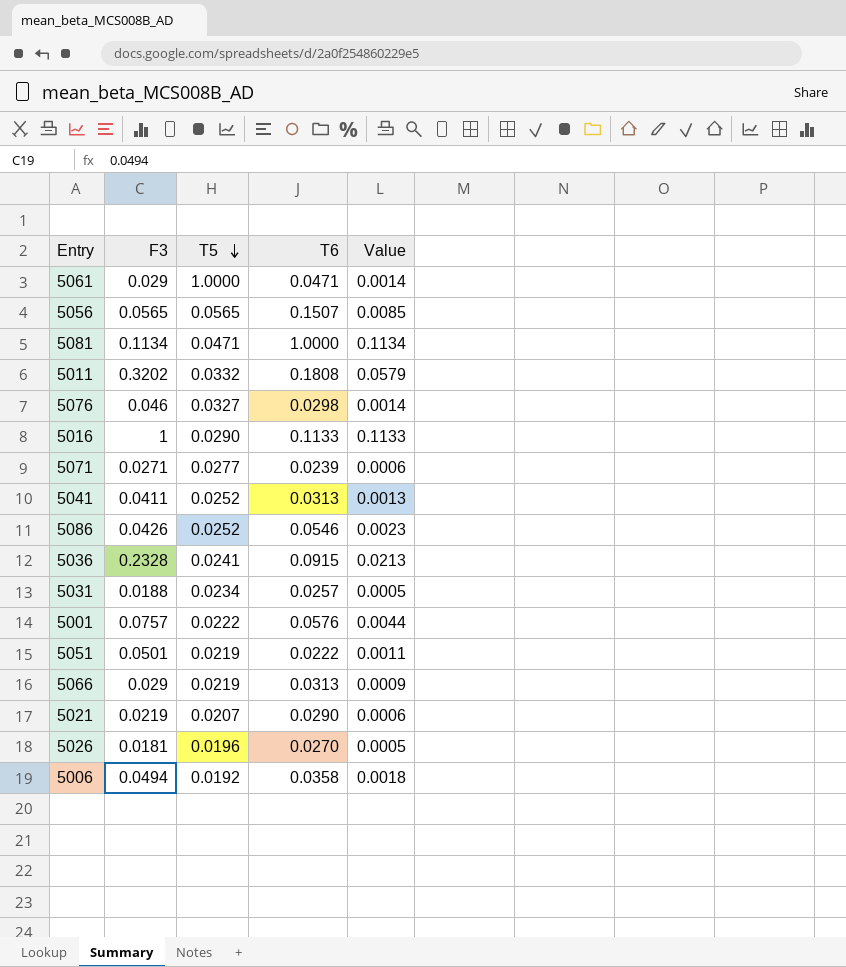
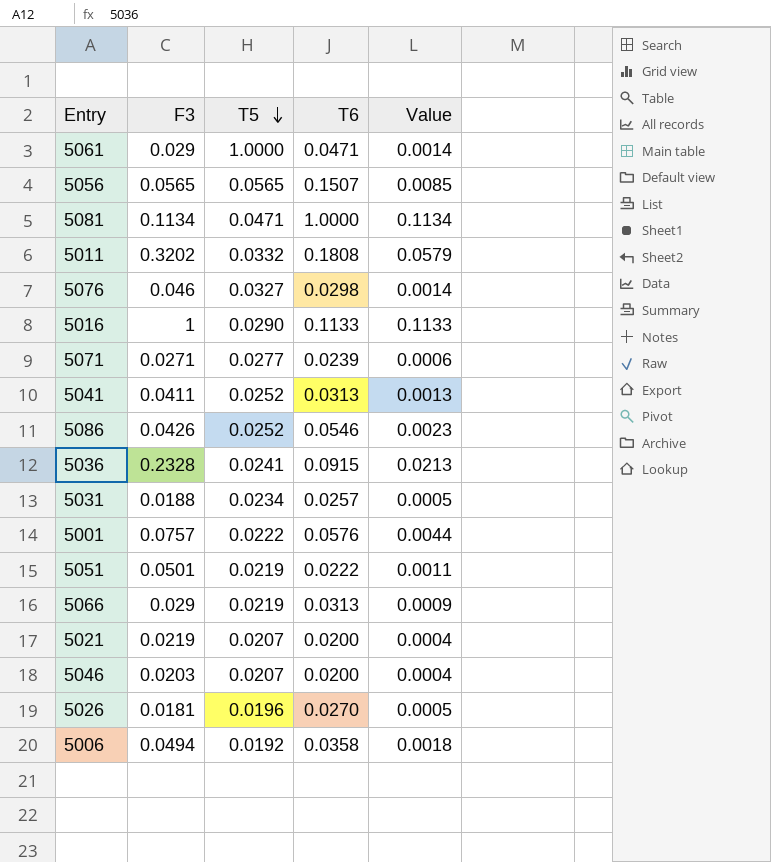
5021 | T6: 0.0290 -> 0.0200
5021 | Value: 0.0006 -> 0.0004
row 5046: none -> 0.0203 | 0.0207 | 0.0200 | 0.0004

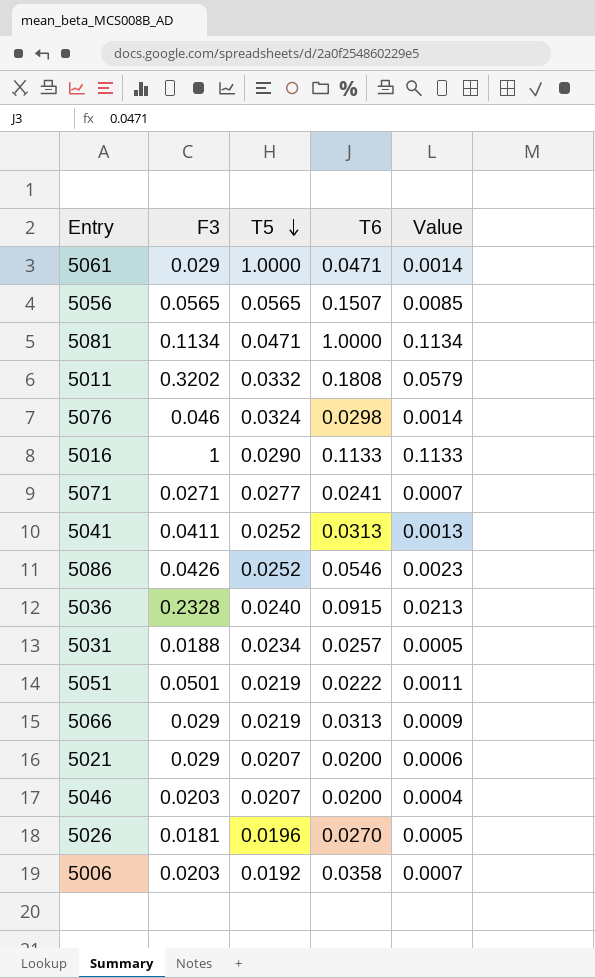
row 5001: 0.0757 | 0.0222 | 0.0576 | 0.0044 -> none
5076 | T5: 0.0327 -> 0.0324
5071 | T6: 0.0239 -> 0.0241
5071 | Value: 0.0006 -> 0.0007
5036 | T5: 0.0241 -> 0.0240
5021 | F3: 0.0219 -> 0.029
5021 | Value: 0.0004 -> 0.0006
5006 | F3: 0.0494 -> 0.0203
5006 | Value: 0.0018 -> 0.0007

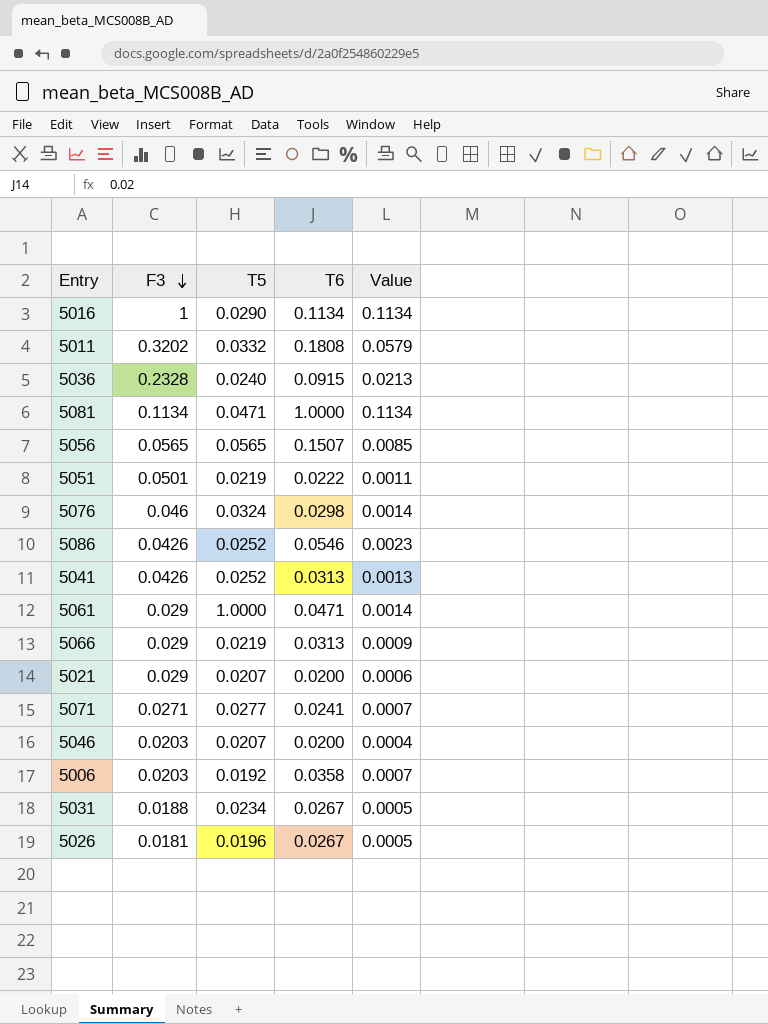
row order: T5 descending -> F3 descending
5016 | T6: 0.1133 -> 0.1134
5016 | Value: 0.1133 -> 0.1134
5041 | F3: 0.0411 -> 0.0426
5031 | T6: 0.0257 -> 0.0267
5026 | T6: 0.0270 -> 0.0267

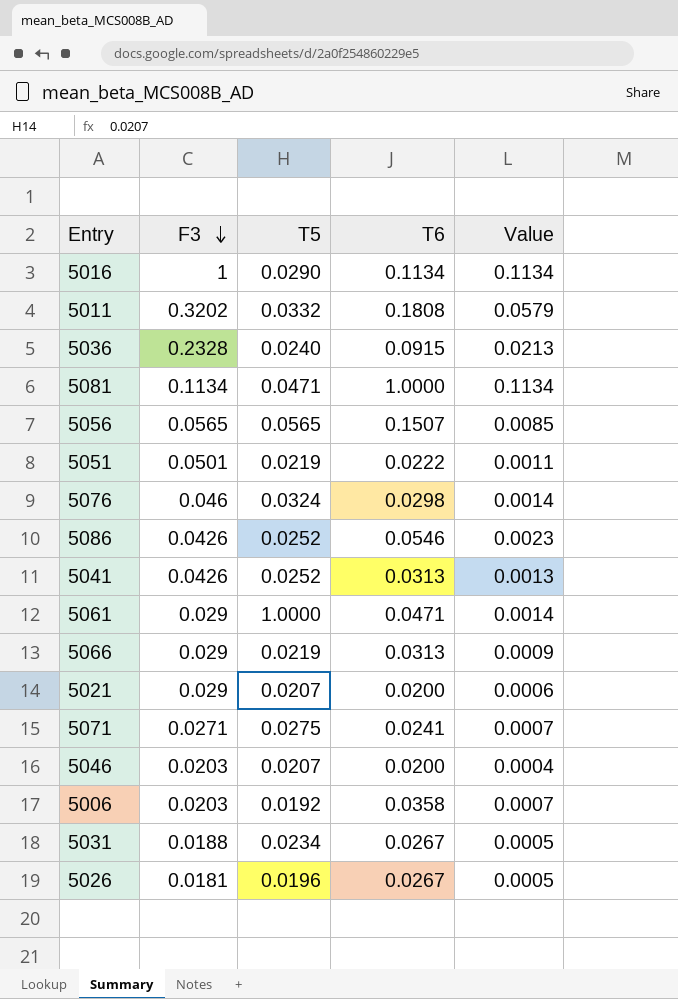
5071 | T5: 0.0277 -> 0.0275

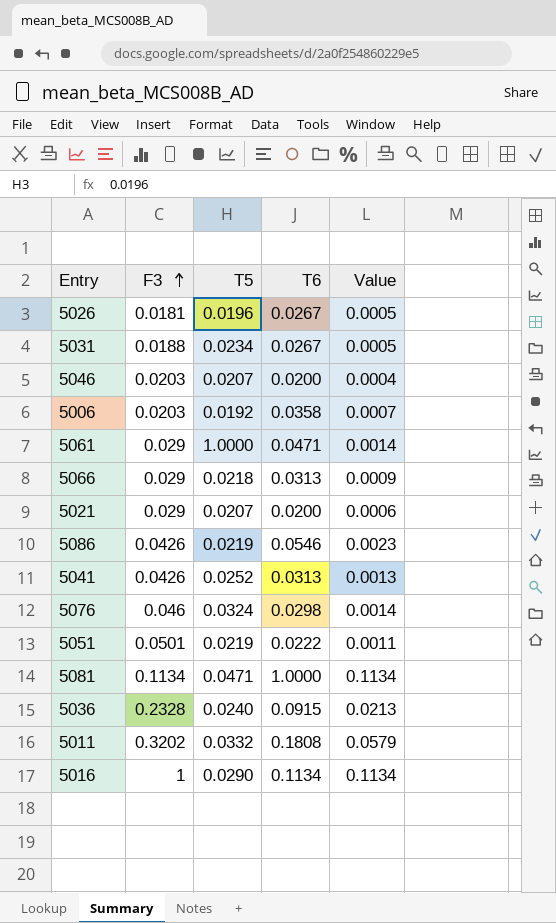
row order: F3 descending -> F3 ascending
row 5056: 0.0565 | 0.0565 | 0.1507 | 0.0085 -> none
row 5071: 0.0271 | 0.0275 | 0.0241 | 0.0007 -> none
5066 | T5: 0.0219 -> 0.0218
5086 | T5: 0.0252 -> 0.0219

